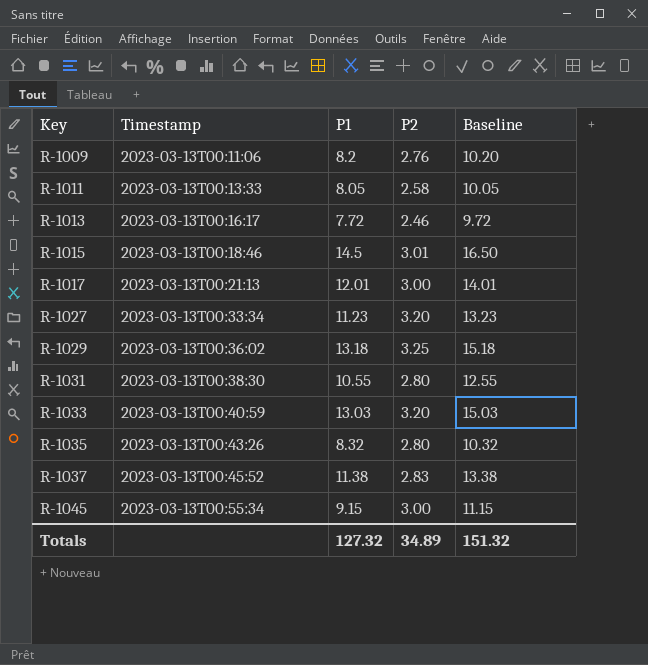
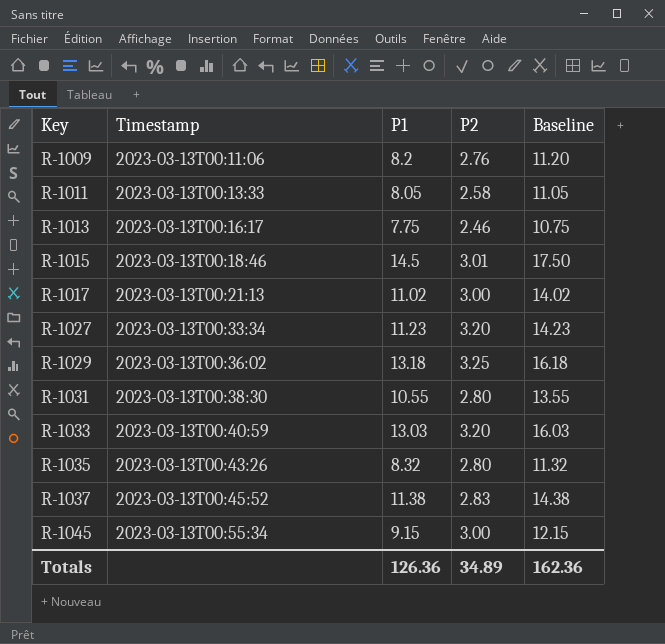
column Baseline | formula: [P1] + 2 -> [P1] + 3
R-1013 | P1: 7.72 -> 7.75
R-1017 | P1: 12.01 -> 11.02
Totals | P1: 127.32 -> 126.36
Totals | Baseline: 151.32 -> 162.36

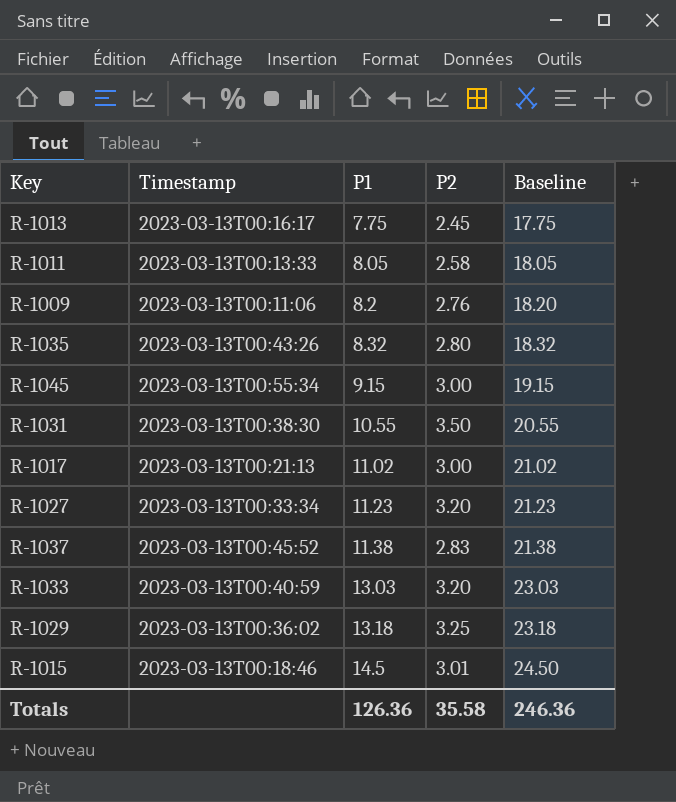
row order: Key ascending -> P1 ascending
column Baseline | formula: [P1] + 3 -> [P1] + 10
R-1013 | P2: 2.46 -> 2.45
R-1031 | P2: 2.80 -> 3.50
Totals | P2: 34.89 -> 35.58
Totals | Baseline: 162.36 -> 246.36

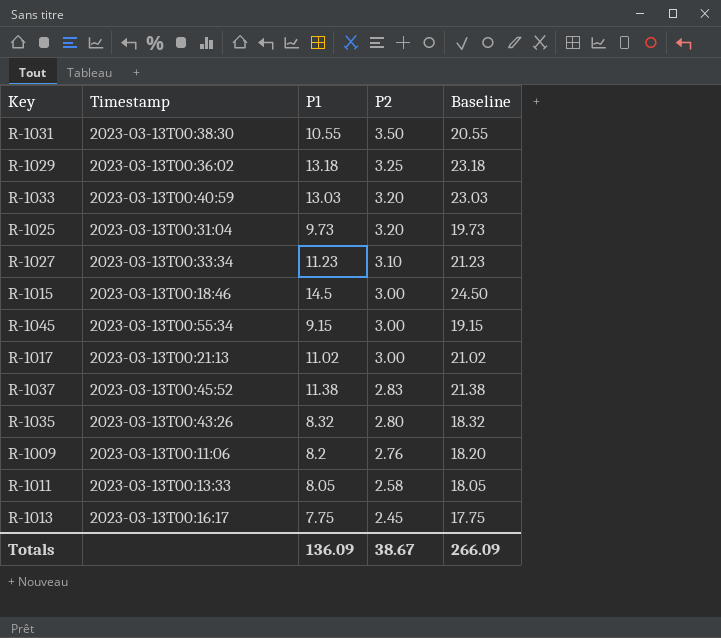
row order: P1 ascending -> P2 descending
row R-1025: none -> 2023-03-13T00:31:04 | 9.73 | 3.20 | 19.73
R-1027 | P2: 3.20 -> 3.10
R-1015 | P2: 3.01 -> 3.00
Totals | P1: 126.36 -> 136.09
Totals | P2: 35.58 -> 38.67
Totals | Baseline: 246.36 -> 266.09

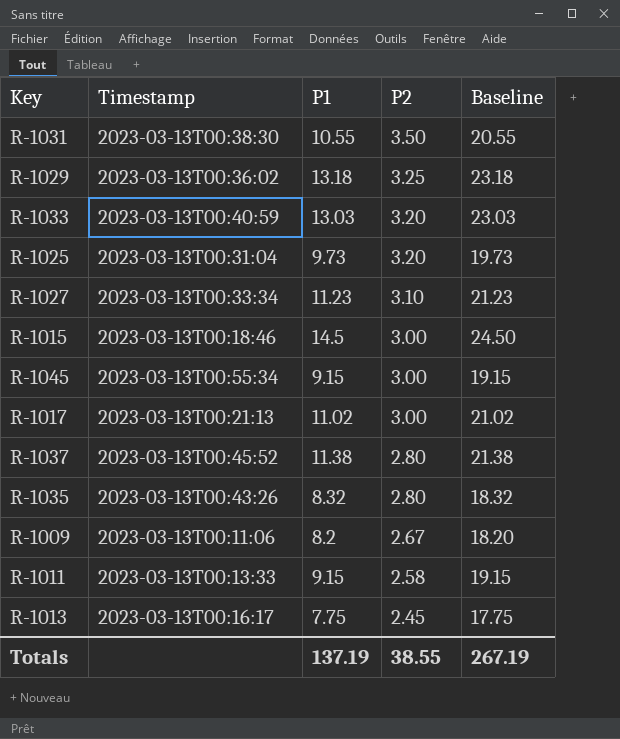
R-1037 | P2: 2.83 -> 2.80
R-1009 | P2: 2.76 -> 2.67
R-1011 | P1: 8.05 -> 9.15
R-1011 | Baseline: 18.05 -> 19.15
Totals | P1: 136.09 -> 137.19
Totals | P2: 38.67 -> 38.55
Totals | Baseline: 266.09 -> 267.19

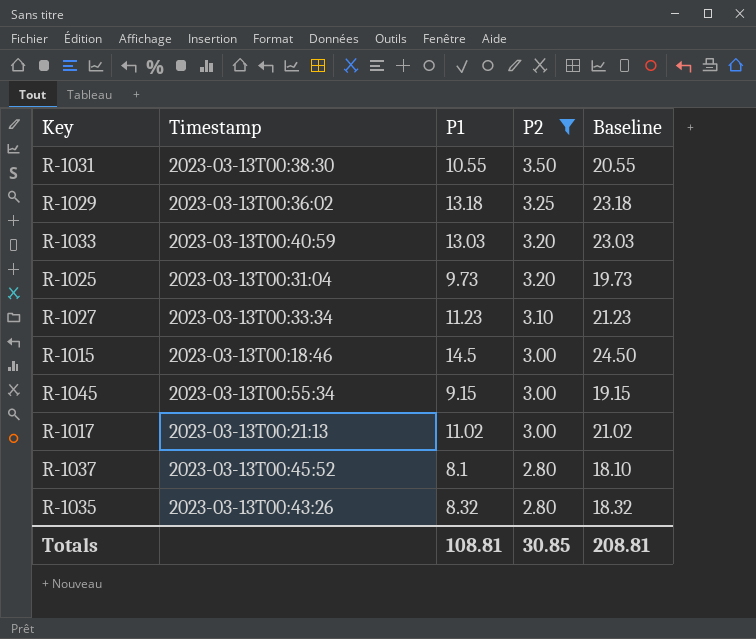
filter: none -> P2 >= 2.80
R-1037 | P1: 11.38 -> 8.1
R-1037 | Baseline: 21.38 -> 18.10
Totals | P1: 137.19 -> 108.81
Totals | P2: 38.55 -> 30.85
Totals | Baseline: 267.19 -> 208.81

